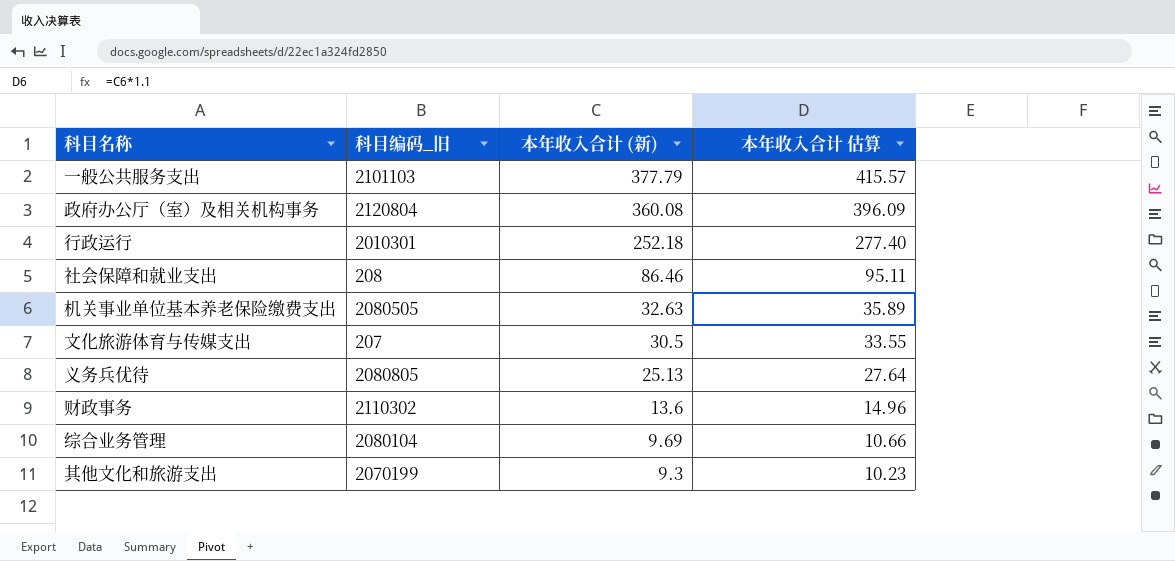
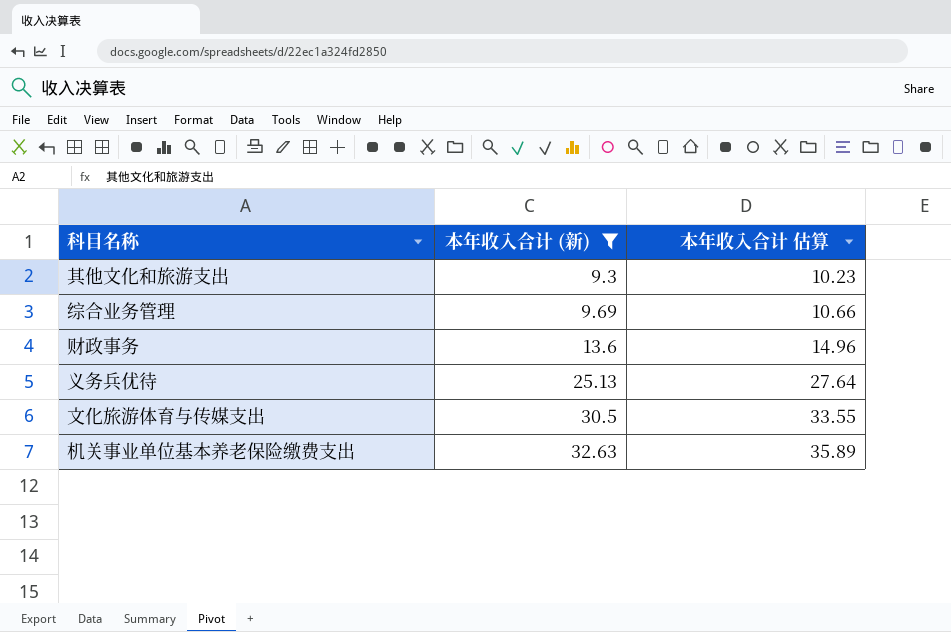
filter: none -> 本年收入合计 (新) <= 32.63
row order: 本年收入合计 (新) descending -> 本年收入合计 (新) ascending
column 科目编码_旧 | position: 2 -> none

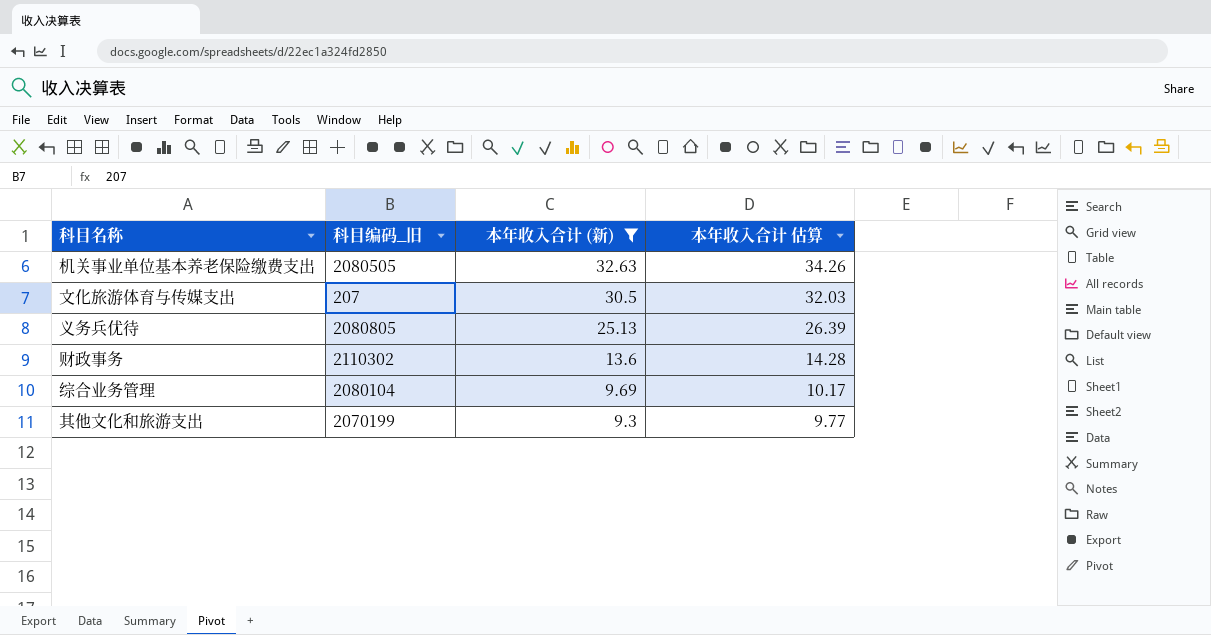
row order: 本年收入合计 (新) ascending -> 本年收入合计 (新) descending
column 科目编码_旧 | position: none -> 2
column 本年收入合计 估算 | formula: [本年收入合计 (新)] * 1.1 -> [本年收入合计 (新)] * 1.05

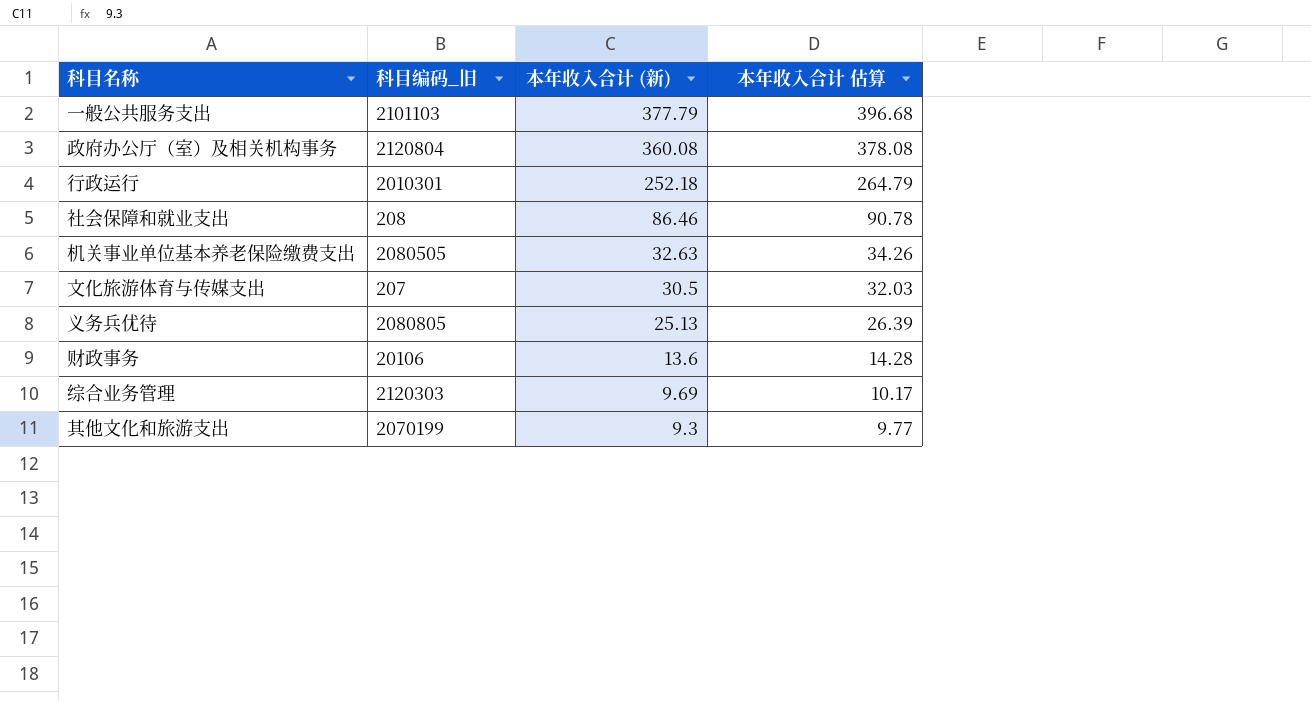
filter: 本年收入合计 (新) <= 32.63 -> none
财政事务 | 科目编码_旧: 2110302 -> 20106
综合业务管理 | 科目编码_旧: 2080104 -> 2120303

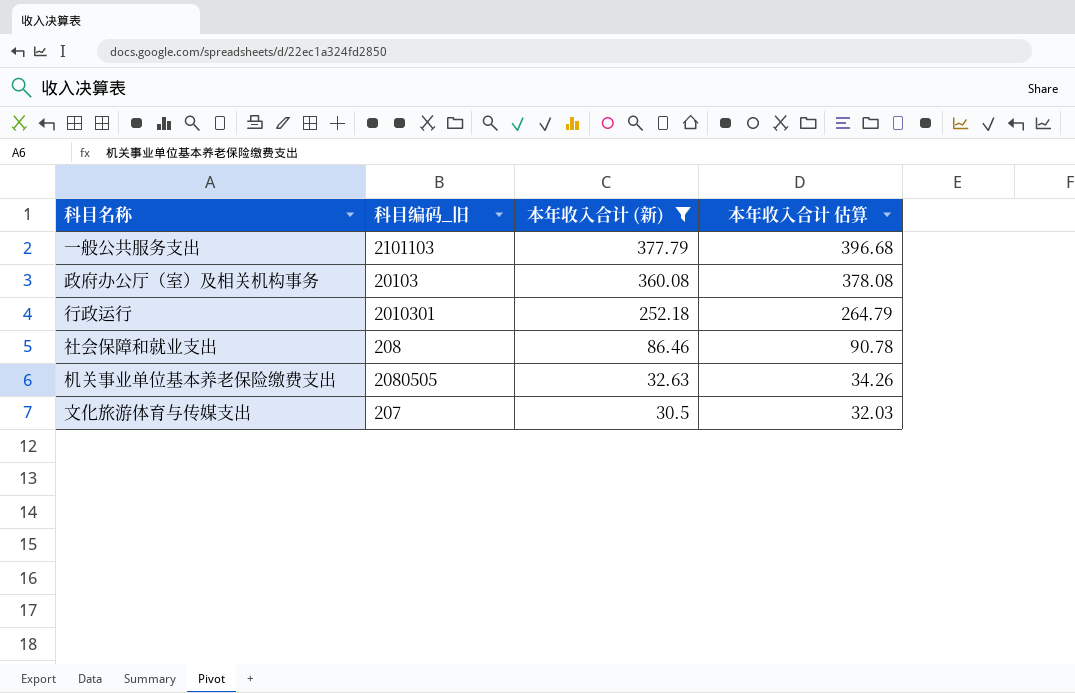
filter: none -> 本年收入合计 (新) >= 30.5
政府办公厅（室）及相关机构事务 | 科目编码_旧: 2120804 -> 20103

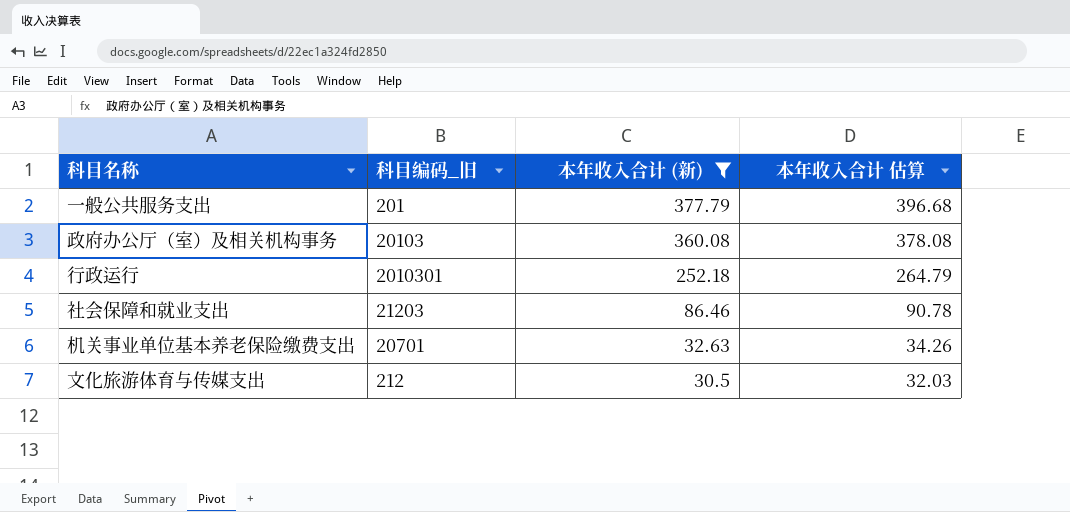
一般公共服务支出 | 科目编码_旧: 2101103 -> 201
社会保障和就业支出 | 科目编码_旧: 208 -> 21203
机关事业单位基本养老保险缴费支出 | 科目编码_旧: 2080505 -> 20701
文化旅游体育与传媒支出 | 科目编码_旧: 207 -> 212

